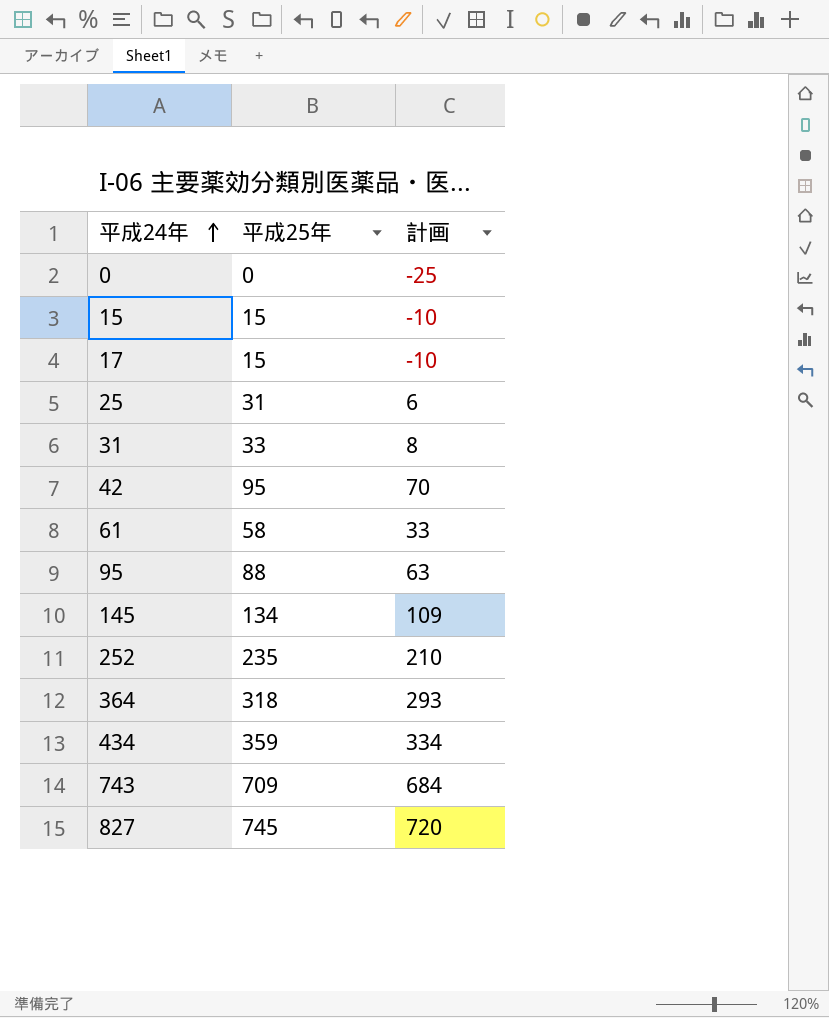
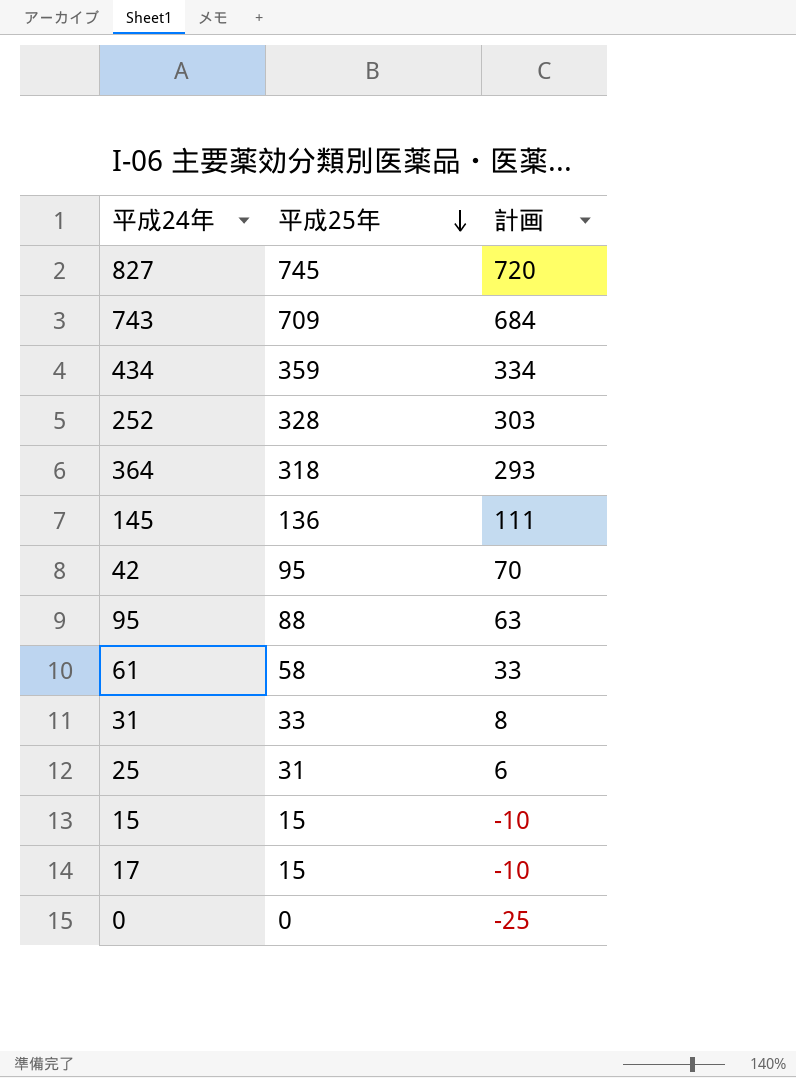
row order: 平成24年 ascending -> 平成25年 descending
252 | 平成25年: 235 -> 328
252 | 計画: 210 -> 303
145 | 平成25年: 134 -> 136
145 | 計画: 109 -> 111

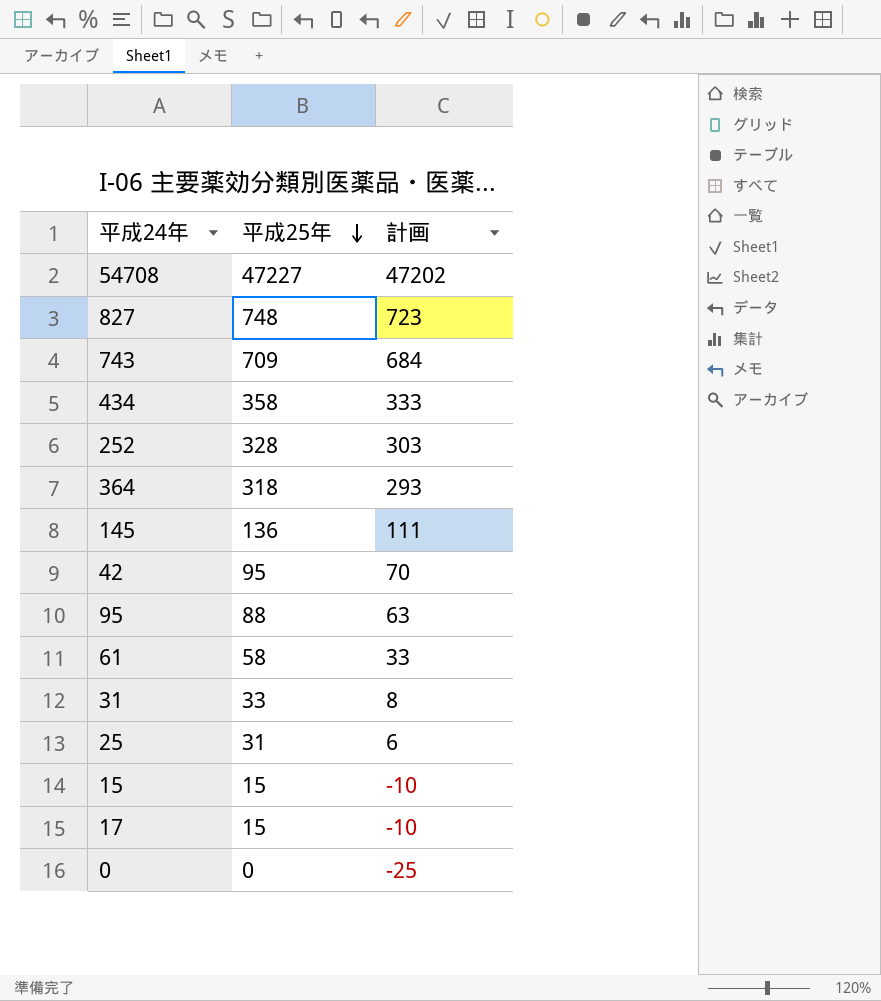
row 54708: none -> 47227 | 47202
827 | 平成25年: 745 -> 748
827 | 計画: 720 -> 723
434 | 平成25年: 359 -> 358
434 | 計画: 334 -> 333

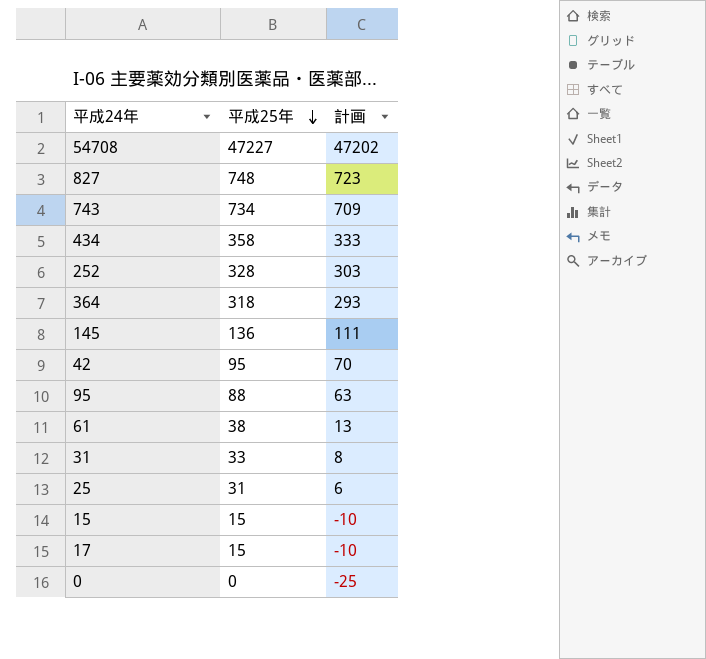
743 | 平成25年: 709 -> 734
743 | 計画: 684 -> 709
61 | 平成25年: 58 -> 38
61 | 計画: 33 -> 13

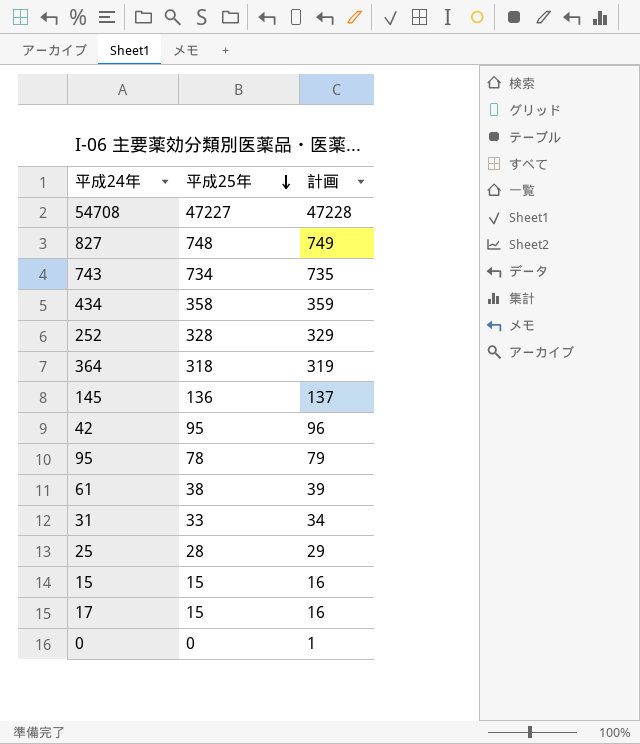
column 計画 | formula: [平成25年] - 25 -> [平成25年] + 1
95 | 平成25年: 88 -> 78
25 | 平成25年: 31 -> 28

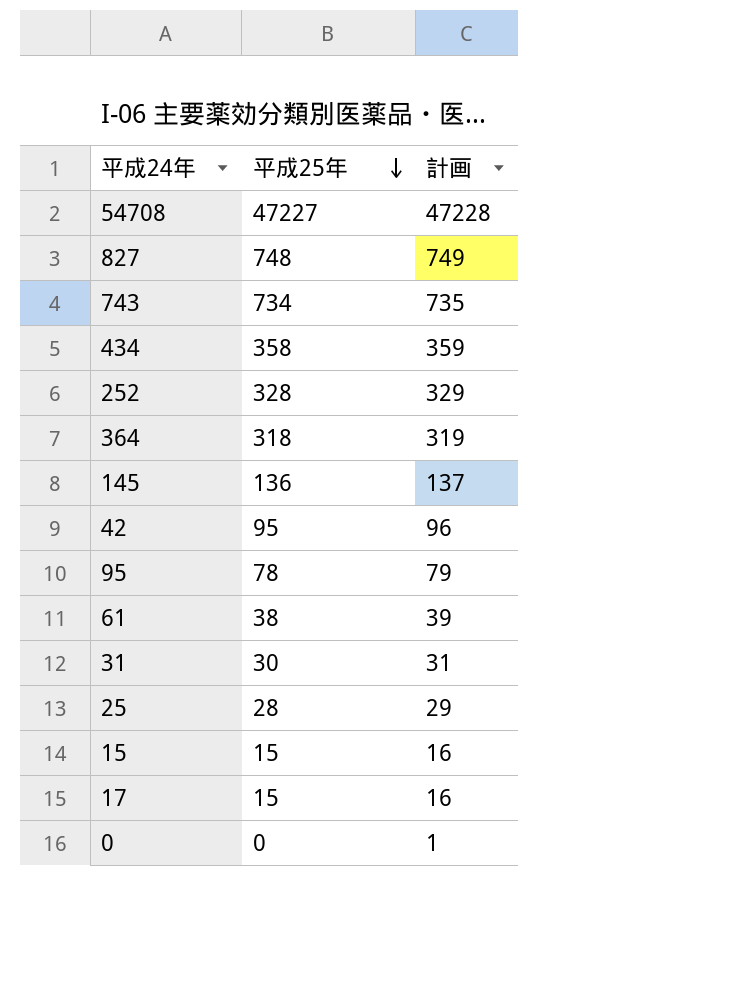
31 | 平成25年: 33 -> 30
31 | 計画: 34 -> 31

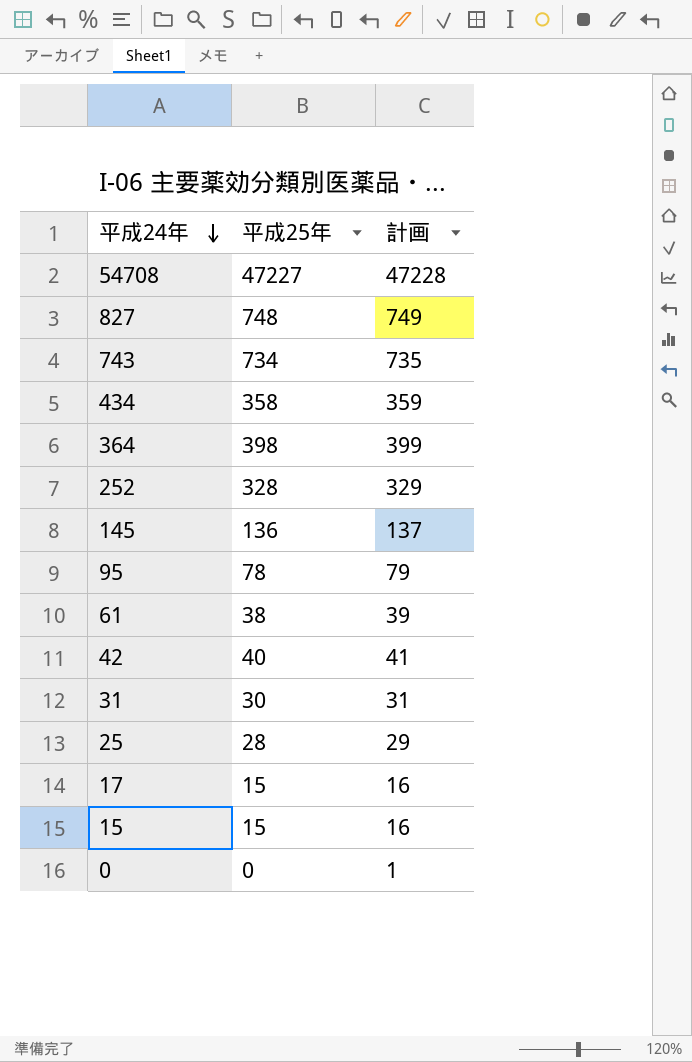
row order: 平成25年 descending -> 平成24年 descending
364 | 平成25年: 318 -> 398
364 | 計画: 319 -> 399
42 | 平成25年: 95 -> 40
42 | 計画: 96 -> 41

